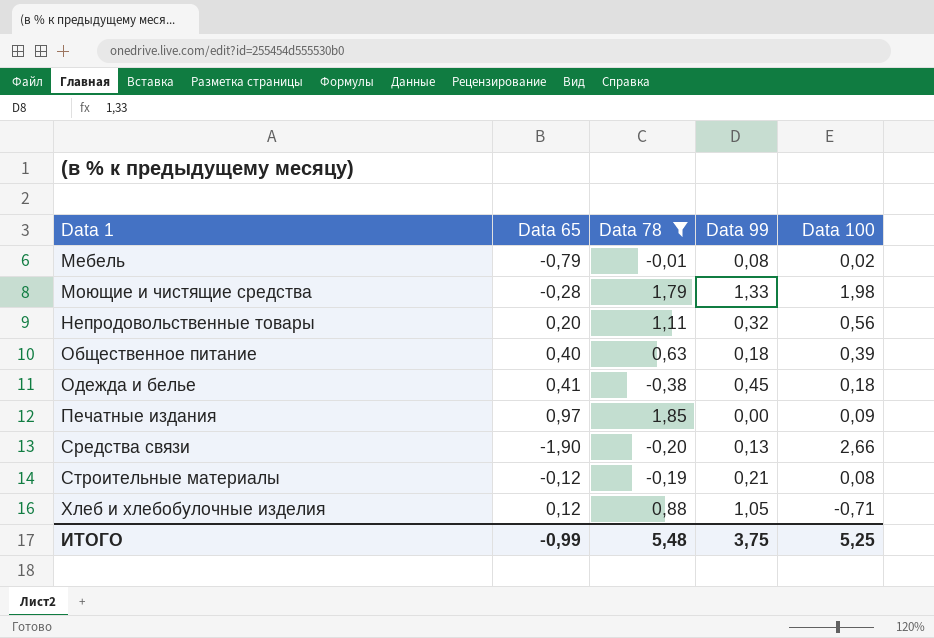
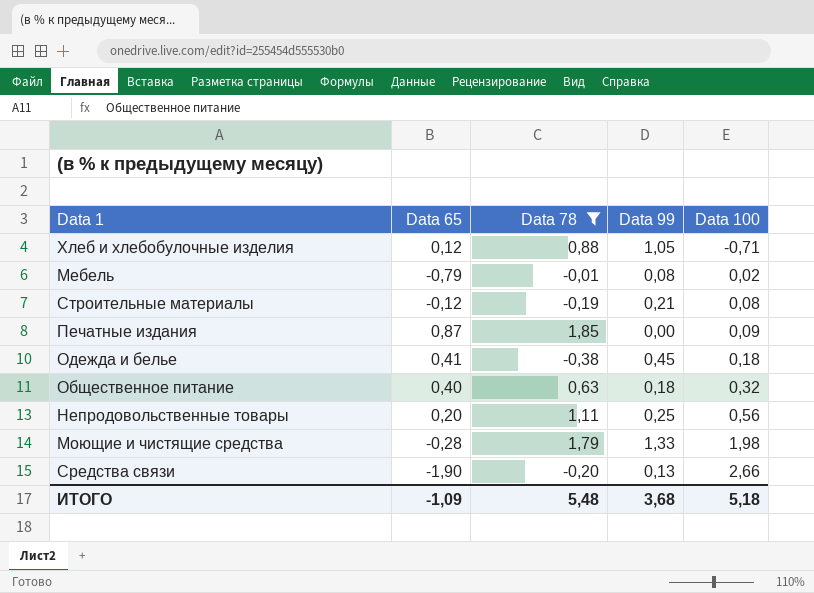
row order: Data 1 ascending -> Data 100 ascending
Печатные издания | Data 65: 0,97 -> 0,87
Общественное питание | Data 100: 0,39 -> 0,32
Непродовольственные товары | Data 99: 0,32 -> 0,25
ИТОГО | Data 65: -0,99 -> -1,09
ИТОГО | Data 99: 3,75 -> 3,68
ИТОГО | Data 100: 5,25 -> 5,18

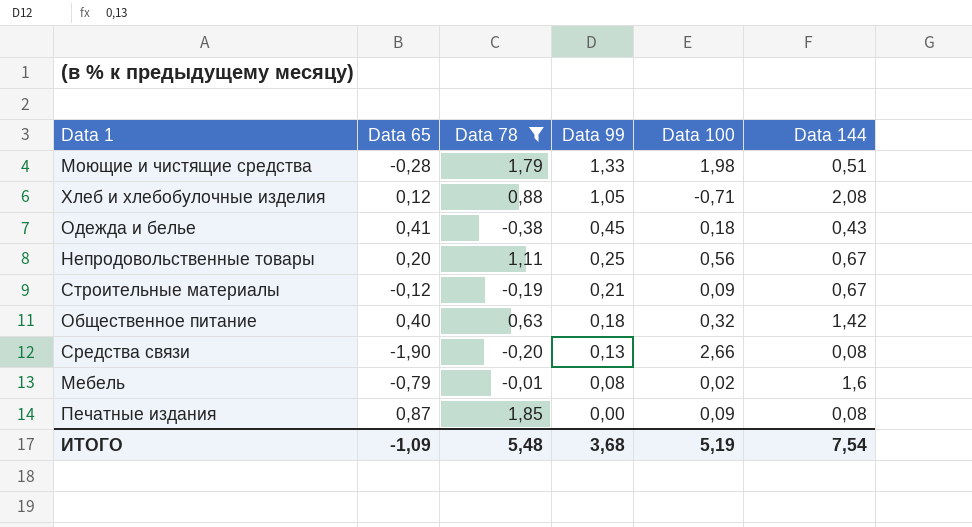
row order: Data 100 ascending -> Data 99 descending
column Data 144 | position: none -> 6
Строительные материалы | Data 100: 0,08 -> 0,09
ИТОГО | Data 100: 5,18 -> 5,19

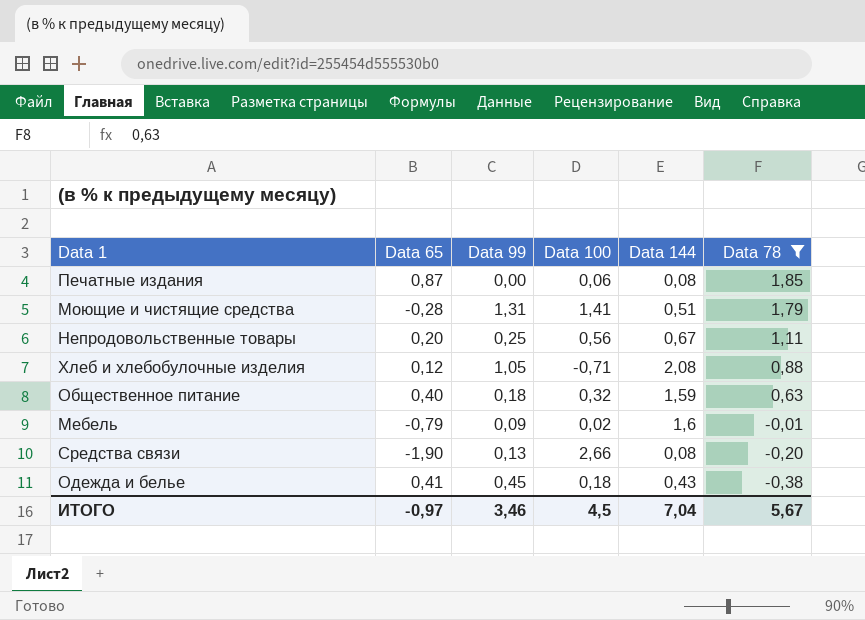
row order: Data 99 descending -> Data 78 descending
column Data 78 | position: 3 -> 6
row Строительные материалы: -0,12 | -0,19 | 0,21 | 0,09 | 0,67 -> none
Печатные издания | Data 100: 0,09 -> 0,06
Моющие и чистящие средства | Data 99: 1,33 -> 1,31
Моющие и чистящие средства | Data 100: 1,98 -> 1,41
Общественное питание | Data 144: 1,42 -> 1,59
Мебель | Data 99: 0,08 -> 0,09
ИТОГО | Data 65: -1,09 -> -0,97
ИТОГО | Data 99: 3,68 -> 3,46
ИТОГО | Data 100: 5,19 -> 4,5
ИТОГО | Data 144: 7,54 -> 7,04
ИТОГО | Data 78: 5,48 -> 5,67

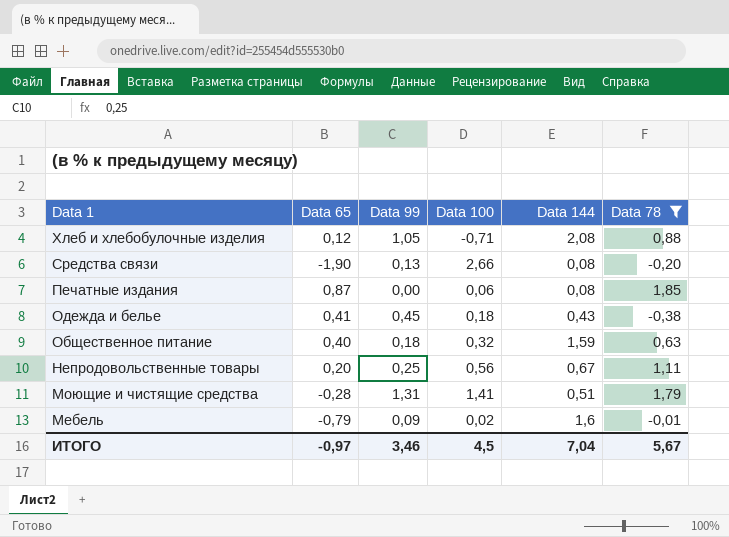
row order: Data 78 descending -> Data 1 descending

